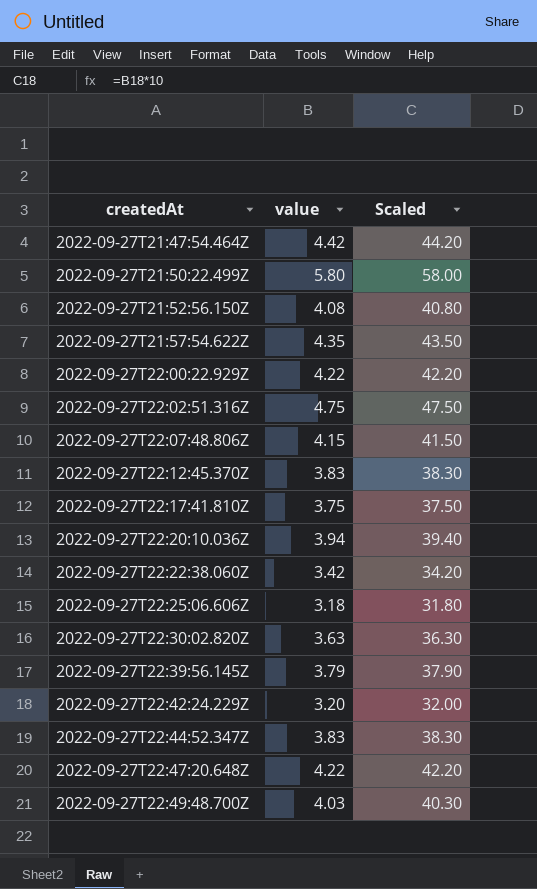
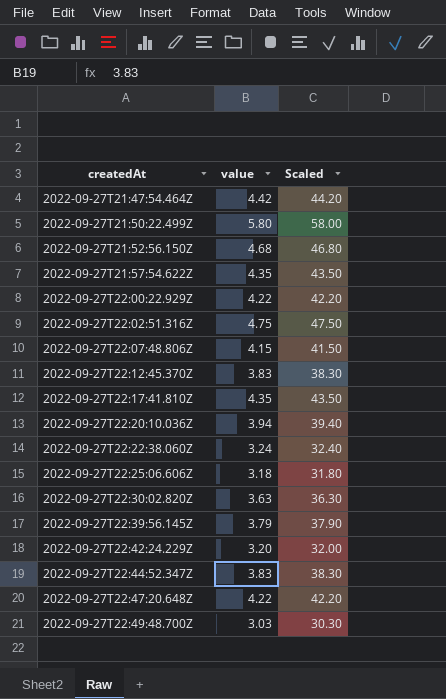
2022-09-27T21:52:56.150Z | value: 4.08 -> 4.68
2022-09-27T21:52:56.150Z | Scaled: 40.80 -> 46.80
2022-09-27T22:17:41.810Z | value: 3.75 -> 4.35
2022-09-27T22:17:41.810Z | Scaled: 37.50 -> 43.50
2022-09-27T22:22:38.060Z | value: 3.42 -> 3.24
2022-09-27T22:22:38.060Z | Scaled: 34.20 -> 32.40
2022-09-27T22:49:48.700Z | value: 4.03 -> 3.03
2022-09-27T22:49:48.700Z | Scaled: 40.30 -> 30.30

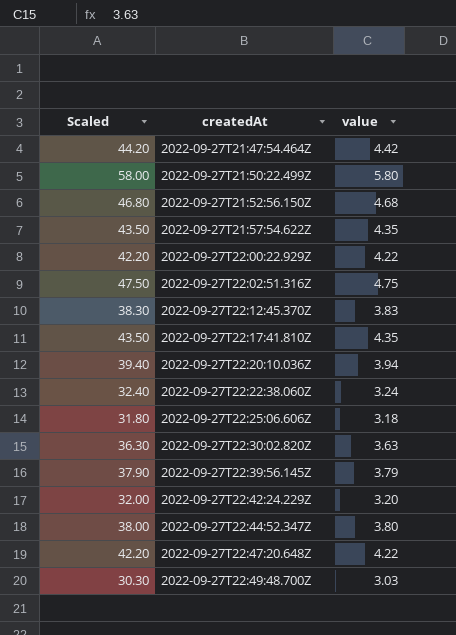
column Scaled | position: 3 -> 1
row 2022-09-27T22:07:48.806Z: 4.15 | 41.50 -> none
2022-09-27T22:44:52.347Z | Scaled: 38.30 -> 38.00
2022-09-27T22:44:52.347Z | value: 3.83 -> 3.80

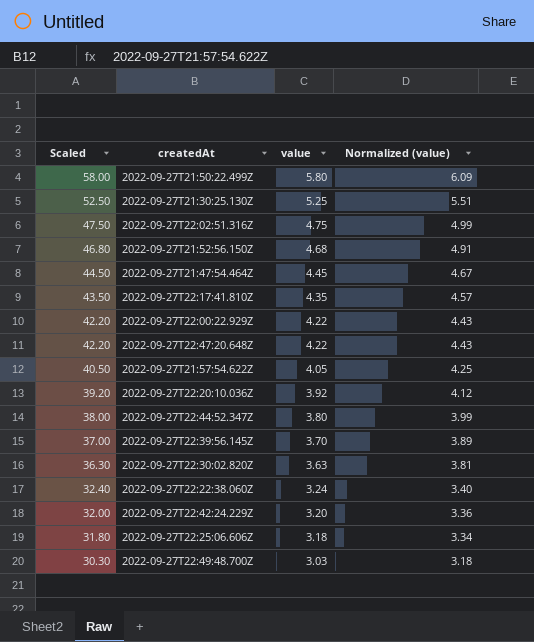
row order: createdAt ascending -> Scaled descending
column Normalized (value) | formula: none -> [value] * 1.05
row 2022-09-27T22:12:45.370Z: 38.30 | 3.83 -> none
row 2022-09-27T21:30:25.130Z: none -> 52.50 | 5.25 | 5.51
2022-09-27T21:47:54.464Z | Scaled: 44.20 -> 44.50
2022-09-27T21:47:54.464Z | value: 4.42 -> 4.45
2022-09-27T21:57:54.622Z | Scaled: 43.50 -> 40.50
2022-09-27T21:57:54.622Z | value: 4.35 -> 4.05
2022-09-27T22:20:10.036Z | Scaled: 39.40 -> 39.20
2022-09-27T22:20:10.036Z | value: 3.94 -> 3.92
2022-09-27T22:39:56.145Z | Scaled: 37.90 -> 37.00
2022-09-27T22:39:56.145Z | value: 3.79 -> 3.70

